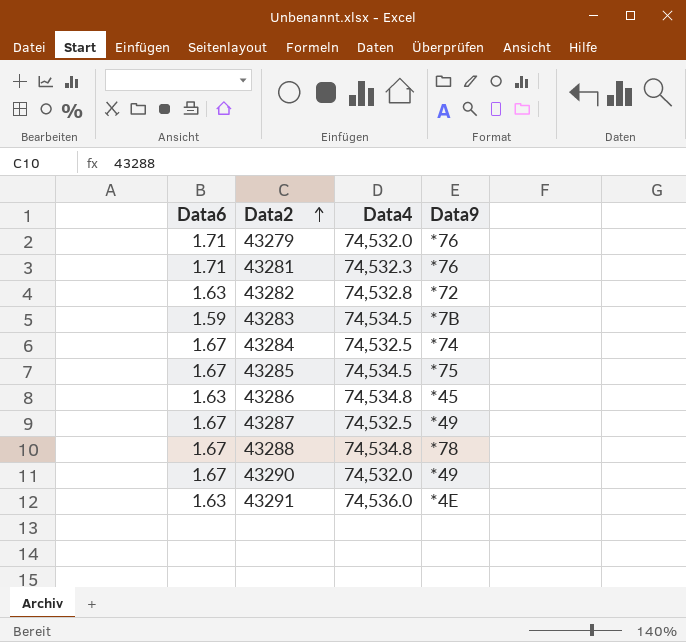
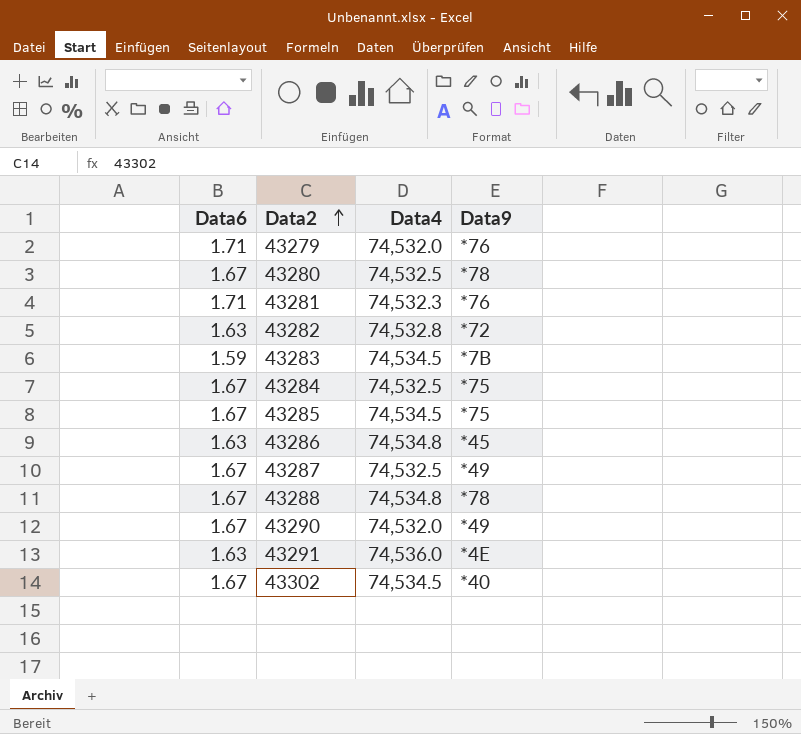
row 43280: none -> 1.67 | 74,532.5 | *78
43284 | Data9: *74 -> *75
row 43302: none -> 1.67 | 74,534.5 | *40

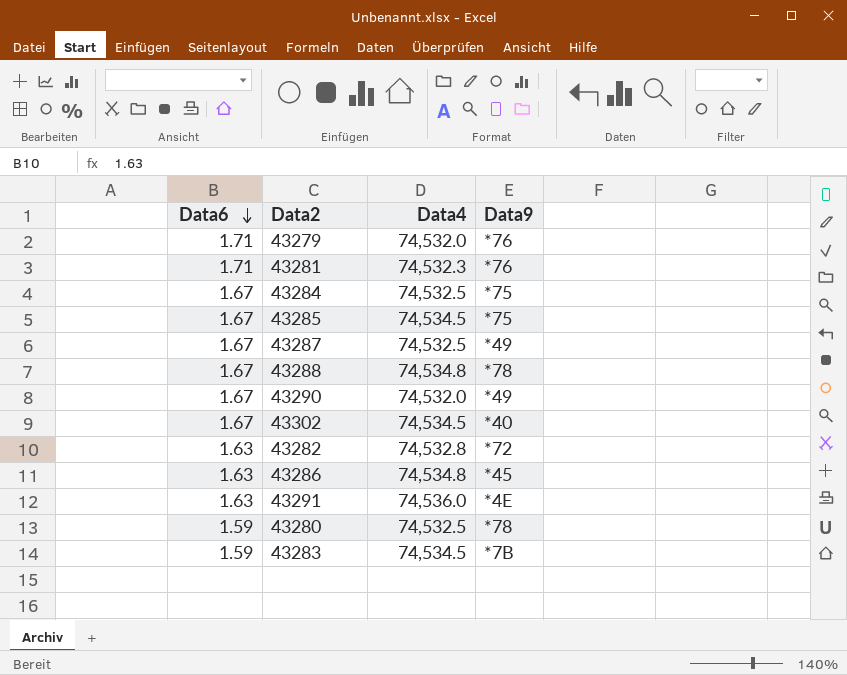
row order: Data2 ascending -> Data6 descending
43280 | Data6: 1.67 -> 1.59

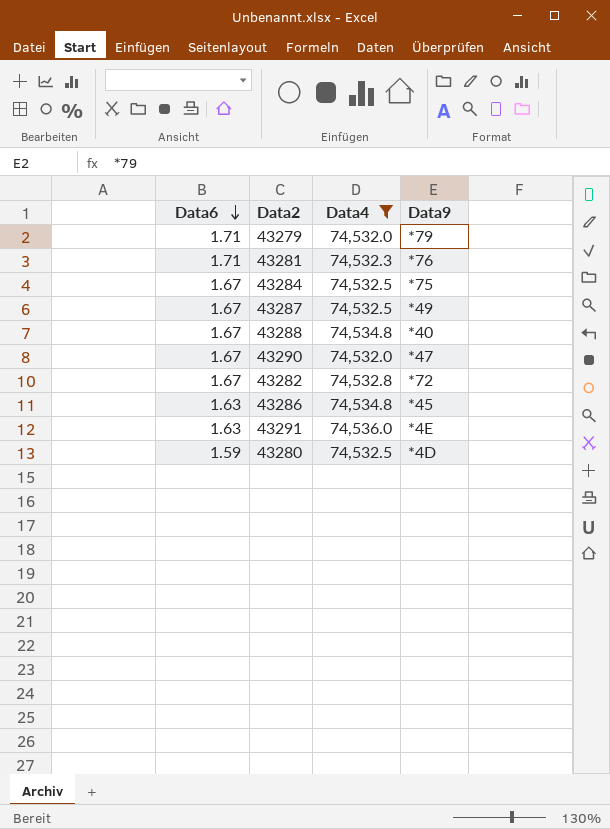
filter: none -> Data4 != 74,534.5
43279 | Data9: *76 -> *79
43288 | Data9: *78 -> *40
43290 | Data9: *49 -> *47
43282 | Data6: 1.63 -> 1.67
43280 | Data9: *78 -> *4D

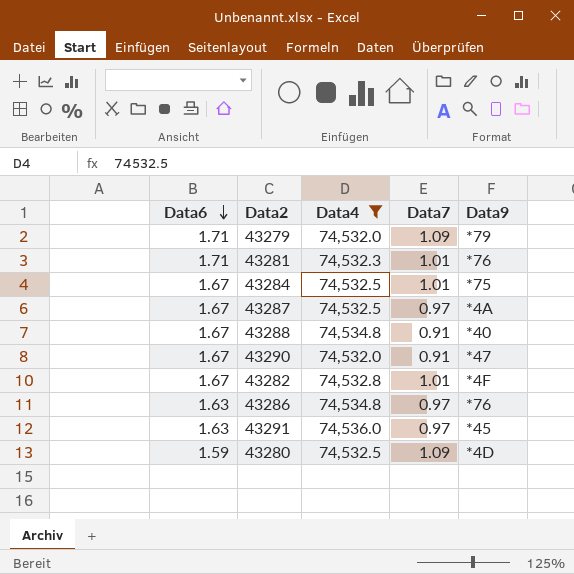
column Data7 | position: none -> 4
43287 | Data9: *49 -> *4A
43282 | Data9: *72 -> *4F
43286 | Data9: *45 -> *76
43291 | Data9: *4E -> *45

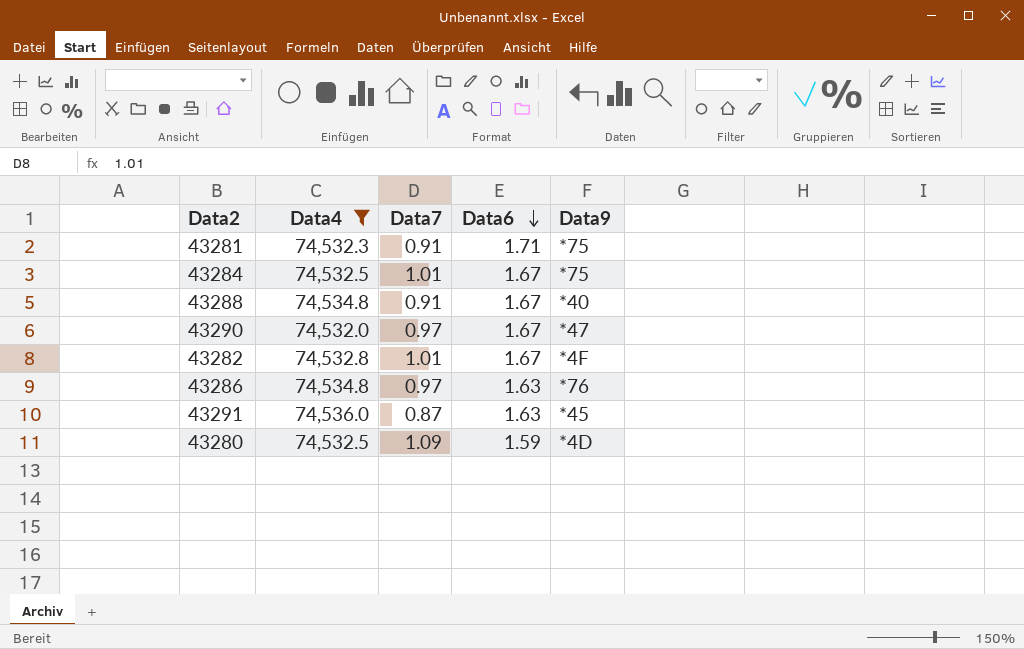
column Data6 | position: 1 -> 4
row 43279: 1.71 | 74,532.0 | 1.09 | *79 -> none
row 43287: 1.67 | 74,532.5 | 0.97 | *4A -> none
43281 | Data7: 1.01 -> 0.91
43281 | Data9: *76 -> *75
43290 | Data7: 0.91 -> 0.97
43291 | Data7: 0.97 -> 0.87

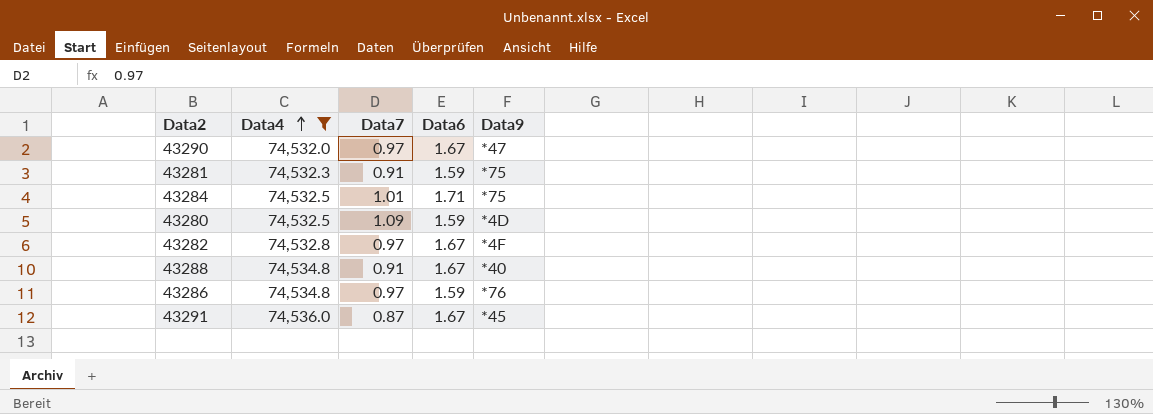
row order: Data6 descending -> Data4 ascending
43281 | Data6: 1.71 -> 1.59
43284 | Data6: 1.67 -> 1.71
43282 | Data7: 1.01 -> 0.97
43286 | Data6: 1.63 -> 1.59
43291 | Data6: 1.63 -> 1.67

